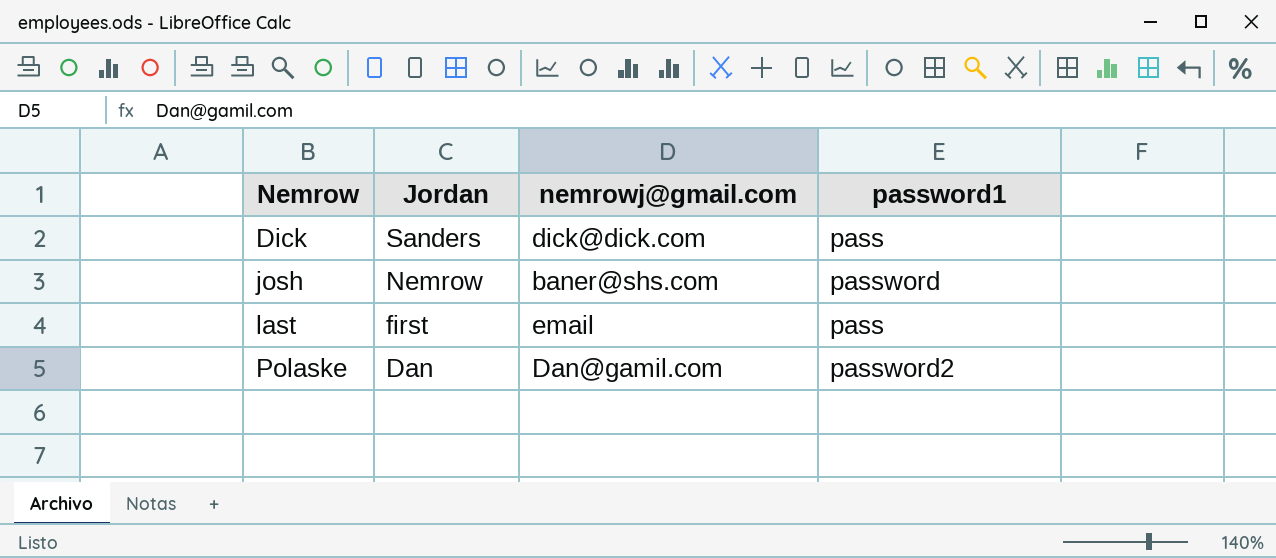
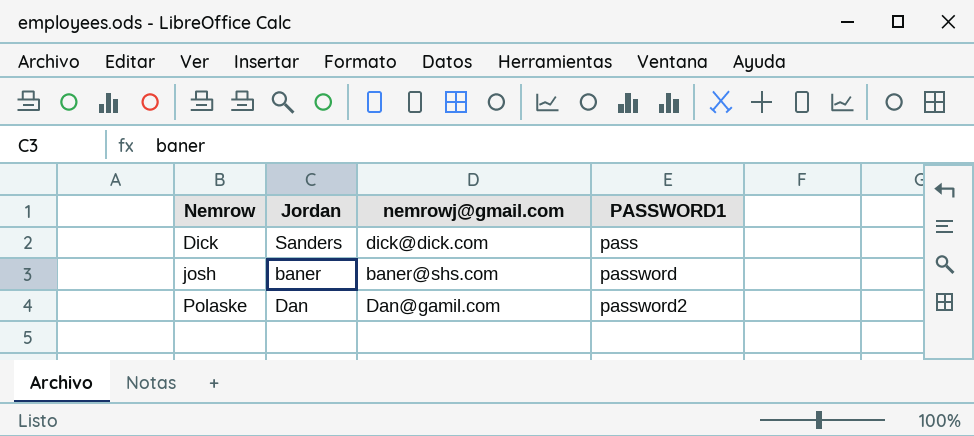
column name: password1 -> PASSWORD1
row last: first | email | pass -> none
josh | Jordan: Nemrow -> baner

